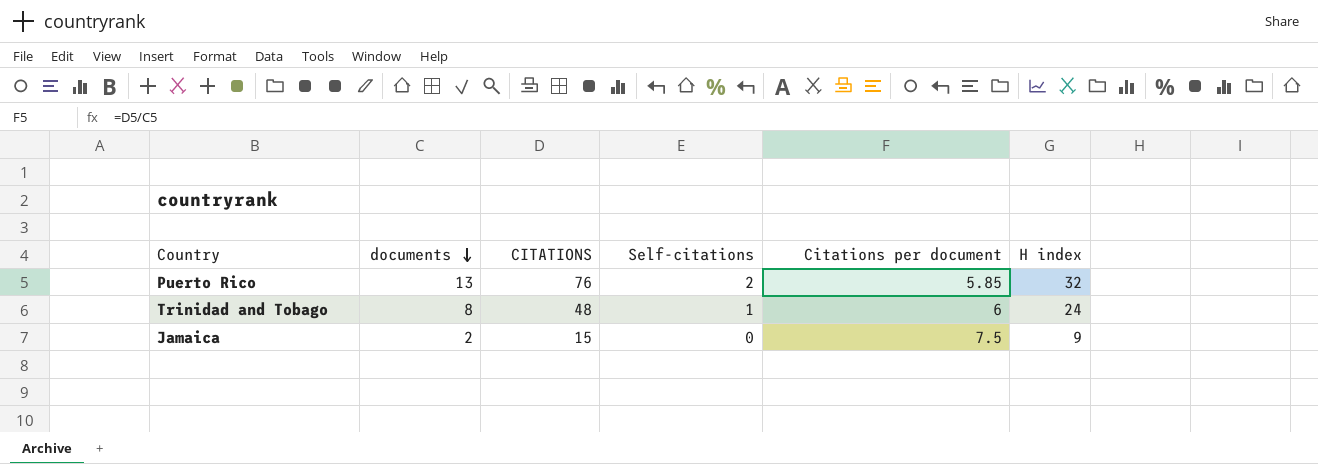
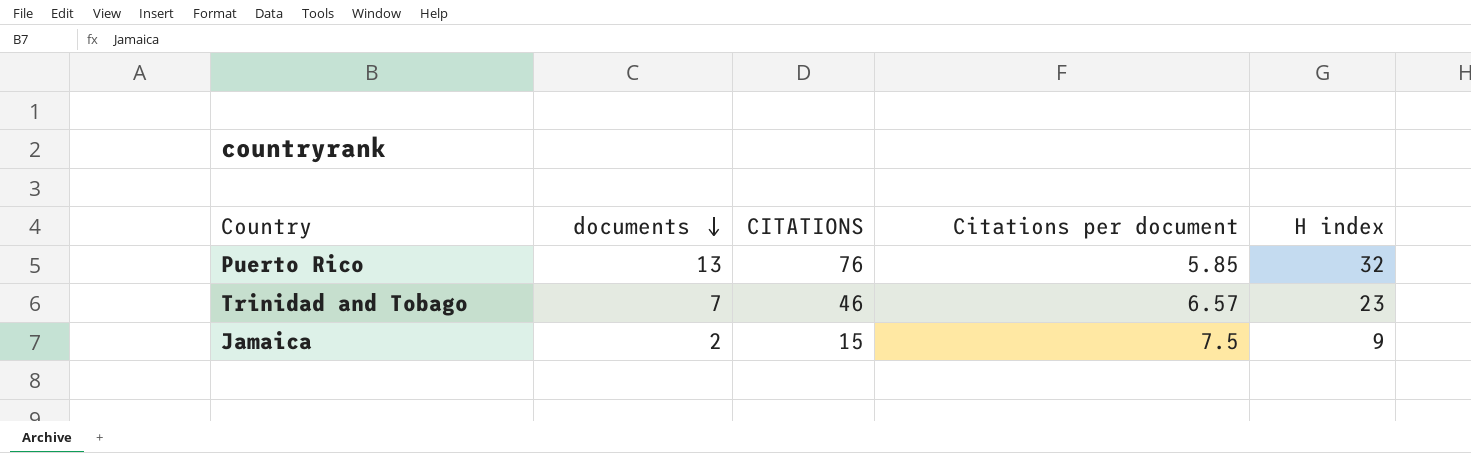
column Self-citations | position: 4 -> none
Trinidad and Tobago | documents: 8 -> 7
Trinidad and Tobago | CITATIONS: 48 -> 46
Trinidad and Tobago | Citations per document: 6 -> 6.57
Trinidad and Tobago | H index: 24 -> 23

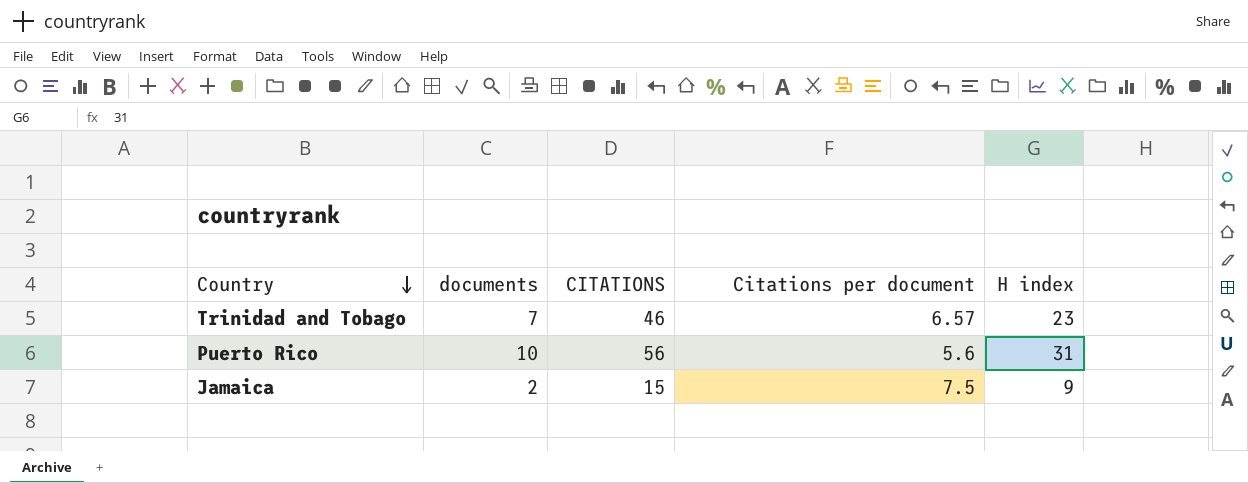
row order: documents descending -> Country descending
Puerto Rico | documents: 13 -> 10
Puerto Rico | CITATIONS: 76 -> 56
Puerto Rico | Citations per document: 5.85 -> 5.6
Puerto Rico | H index: 32 -> 31

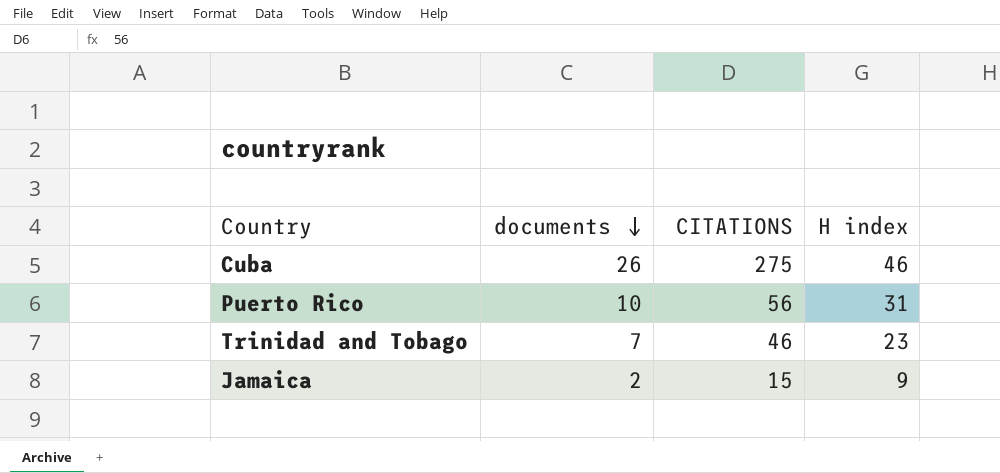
row order: Country descending -> documents descending
column Citations per document | formula: [CITATIONS] / [documents] -> none
row Cuba: none -> 26 | 275 | 46

